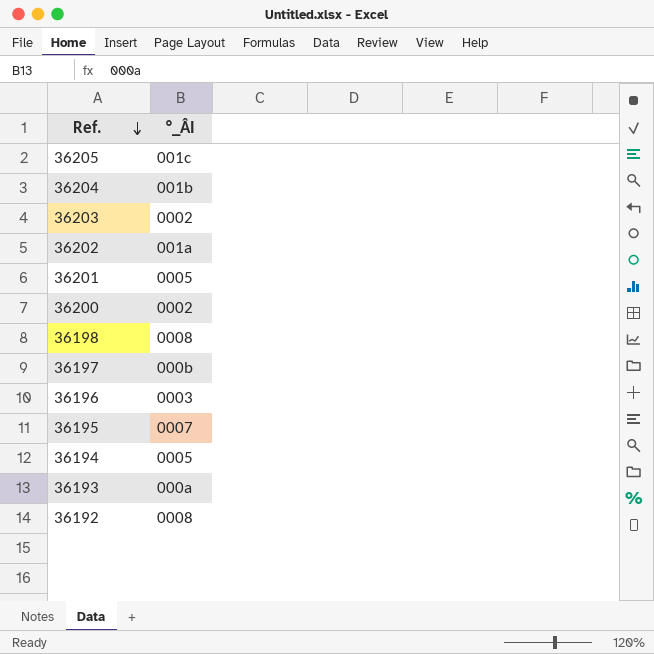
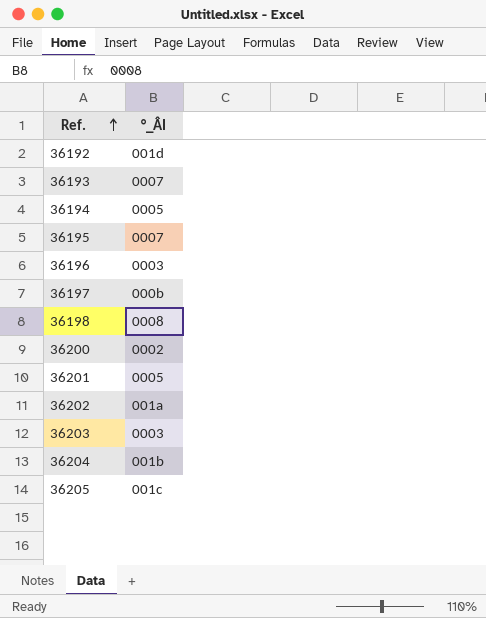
row order: Ref. descending -> Ref. ascending
36192 | °_ÂI: 0008 -> 001d
36193 | °_ÂI: 000a -> 0007
36203 | °_ÂI: 0002 -> 0003

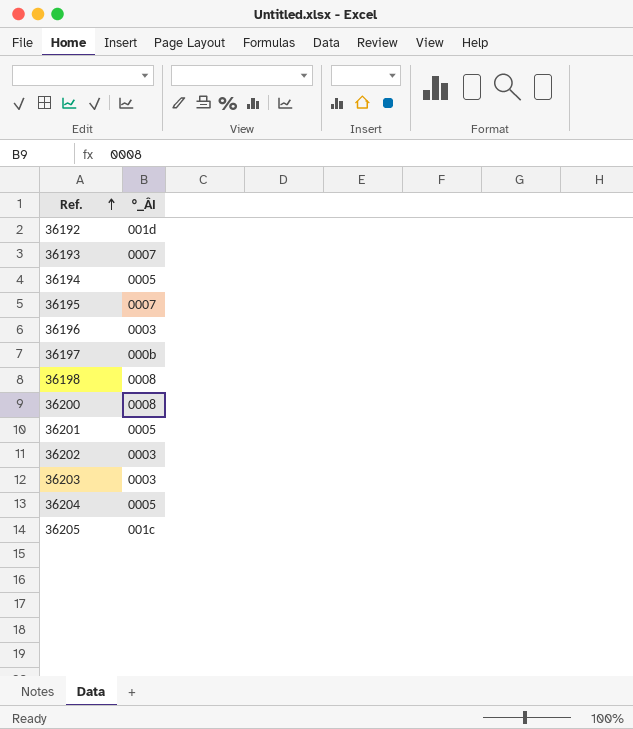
36200 | °_ÂI: 0002 -> 0008
36202 | °_ÂI: 001a -> 0003
36204 | °_ÂI: 001b -> 0005

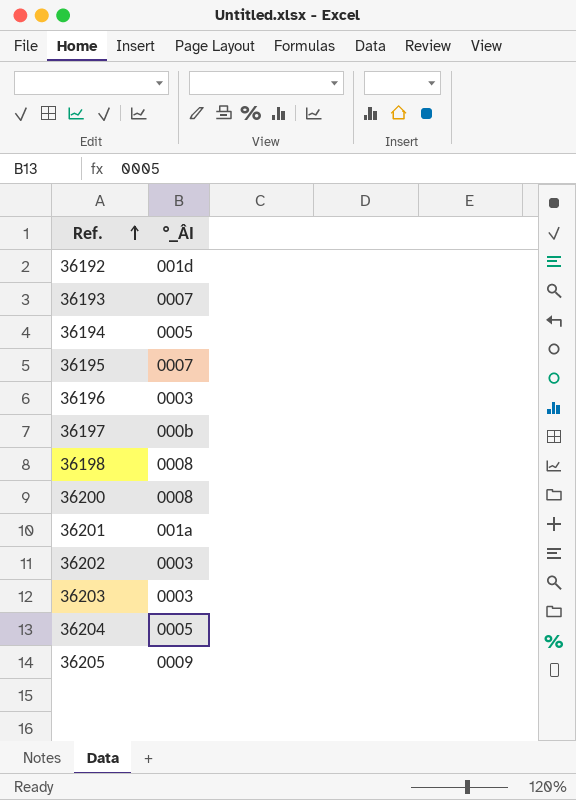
36201 | °_ÂI: 0005 -> 001a
36205 | °_ÂI: 001c -> 0009

